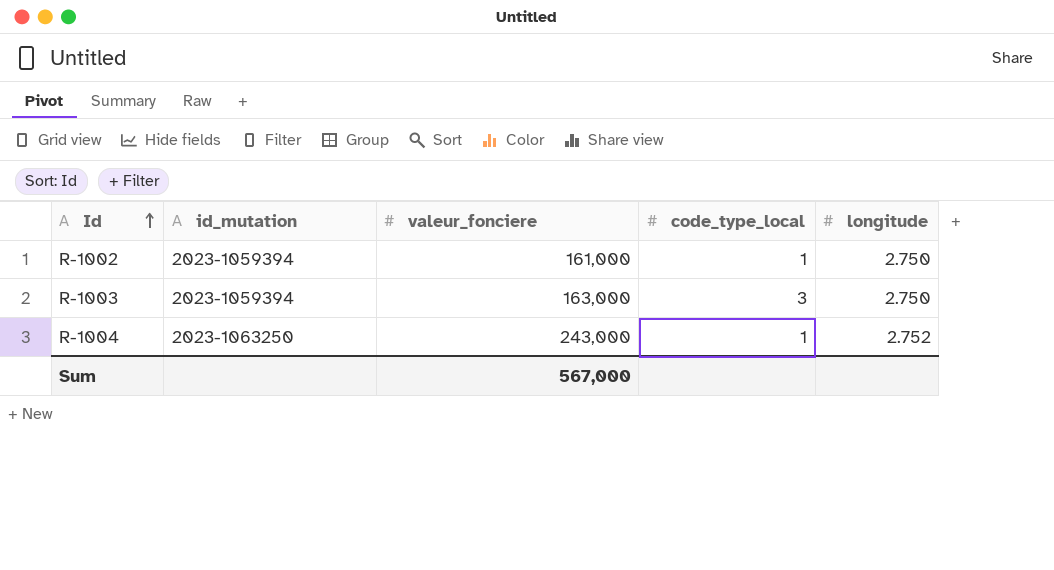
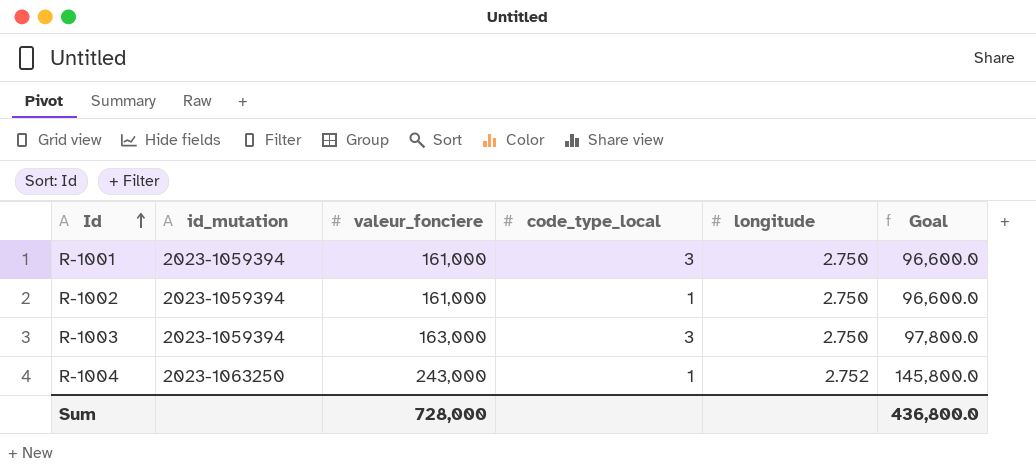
column Goal | formula: none -> [valeur_fonciere] * 0.6
row R-1001: none -> 2023-1059394 | 161,000 | 3 | 2.750 | 96,600.0
Sum | valeur_fonciere: 567,000 -> 728,000

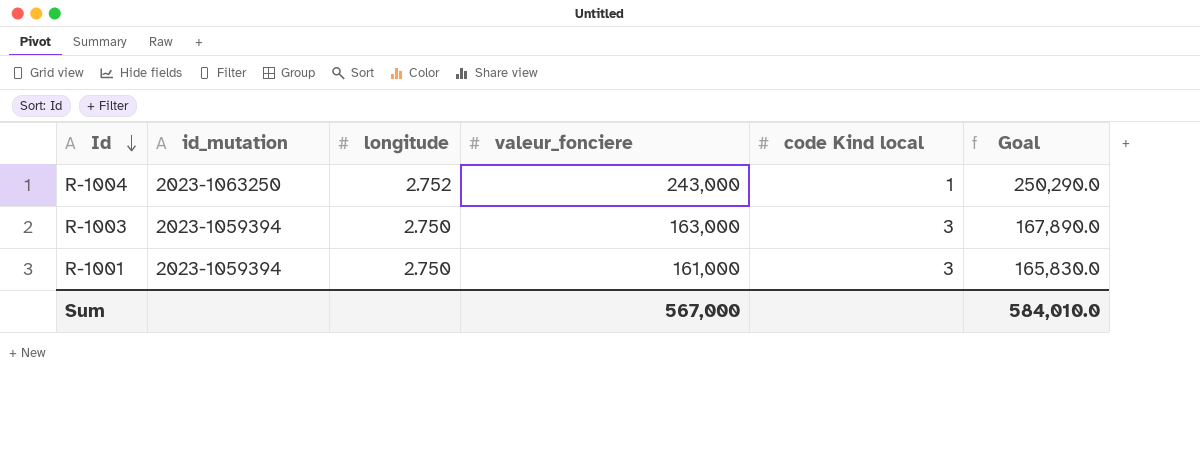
row order: Id ascending -> Id descending
column longitude | position: 5 -> 3
column name: code_type_local -> code Kind local
column Goal | formula: [valeur_fonciere] * 0.6 -> [valeur_fonciere] * 1.03
row R-1002: 2023-1059394 | 161,000 | 1 | 2.750 | 96,600.0 -> none
Sum | valeur_fonciere: 728,000 -> 567,000
Sum | Goal: 436,800.0 -> 584,010.0

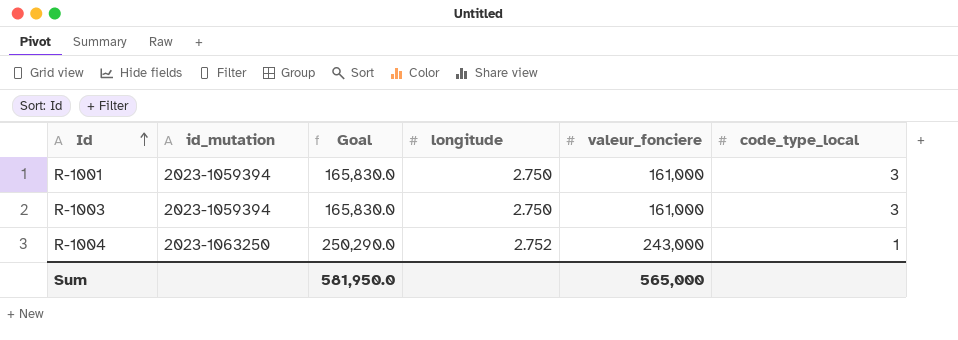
row order: Id descending -> Id ascending
column Goal | position: 6 -> 3
column name: code Kind local -> code_type_local
R-1003 | Goal: 167,890.0 -> 165,830.0
R-1003 | valeur_fonciere: 163,000 -> 161,000
Sum | Goal: 584,010.0 -> 581,950.0
Sum | valeur_fonciere: 567,000 -> 565,000

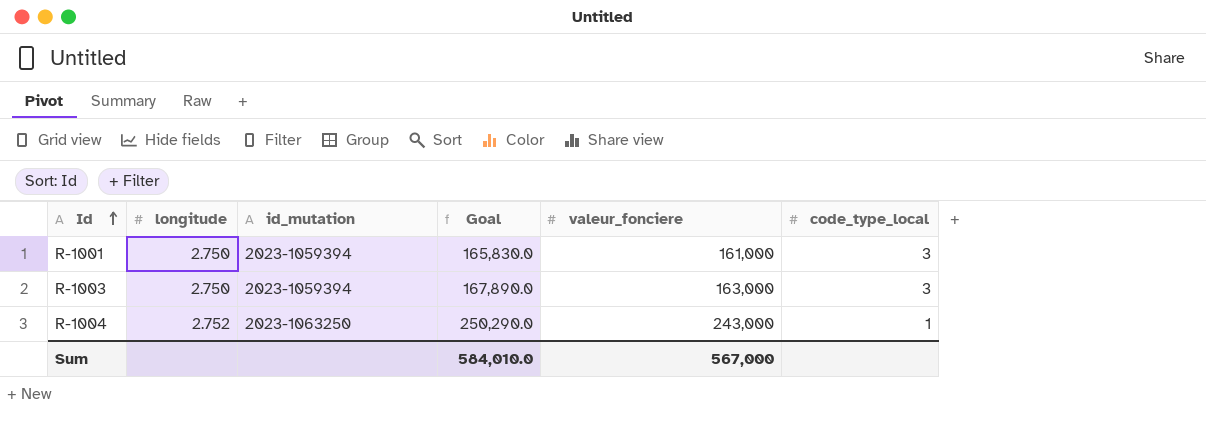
column longitude | position: 4 -> 2
R-1003 | Goal: 165,830.0 -> 167,890.0
R-1003 | valeur_fonciere: 161,000 -> 163,000
Sum | Goal: 581,950.0 -> 584,010.0
Sum | valeur_fonciere: 565,000 -> 567,000

